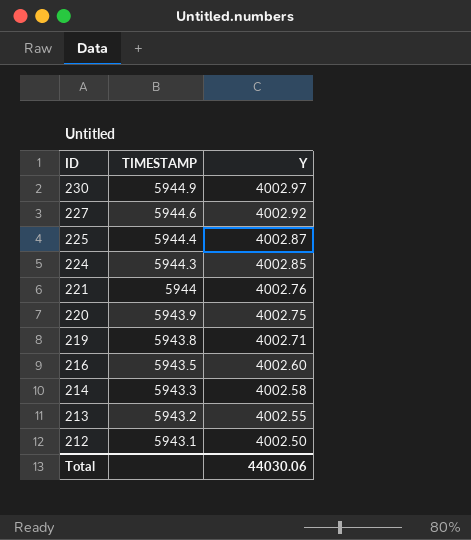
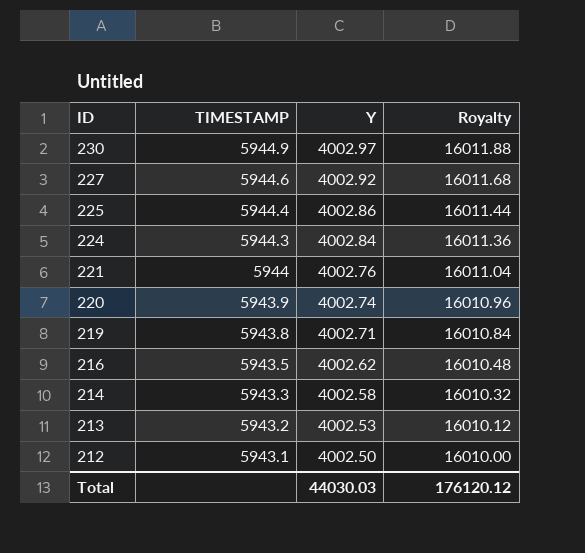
column Royalty | formula: none -> [Y] * 4
225 | Y: 4002.87 -> 4002.86
224 | Y: 4002.85 -> 4002.84
220 | Y: 4002.75 -> 4002.74
216 | Y: 4002.60 -> 4002.62
213 | Y: 4002.55 -> 4002.53
Total | Y: 44030.06 -> 44030.03

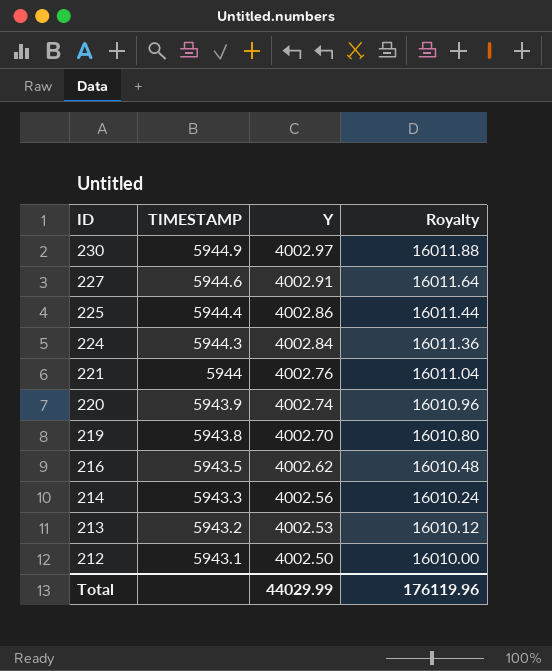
227 | Y: 4002.92 -> 4002.91
227 | Royalty: 16011.68 -> 16011.64
219 | Y: 4002.71 -> 4002.70
219 | Royalty: 16010.84 -> 16010.80
214 | Y: 4002.58 -> 4002.56
214 | Royalty: 16010.32 -> 16010.24
Total | Y: 44030.03 -> 44029.99
Total | Royalty: 176120.12 -> 176119.96

